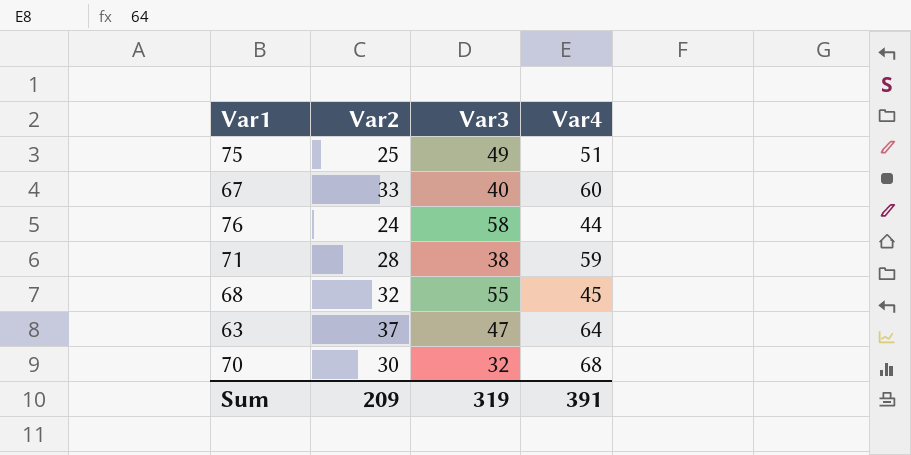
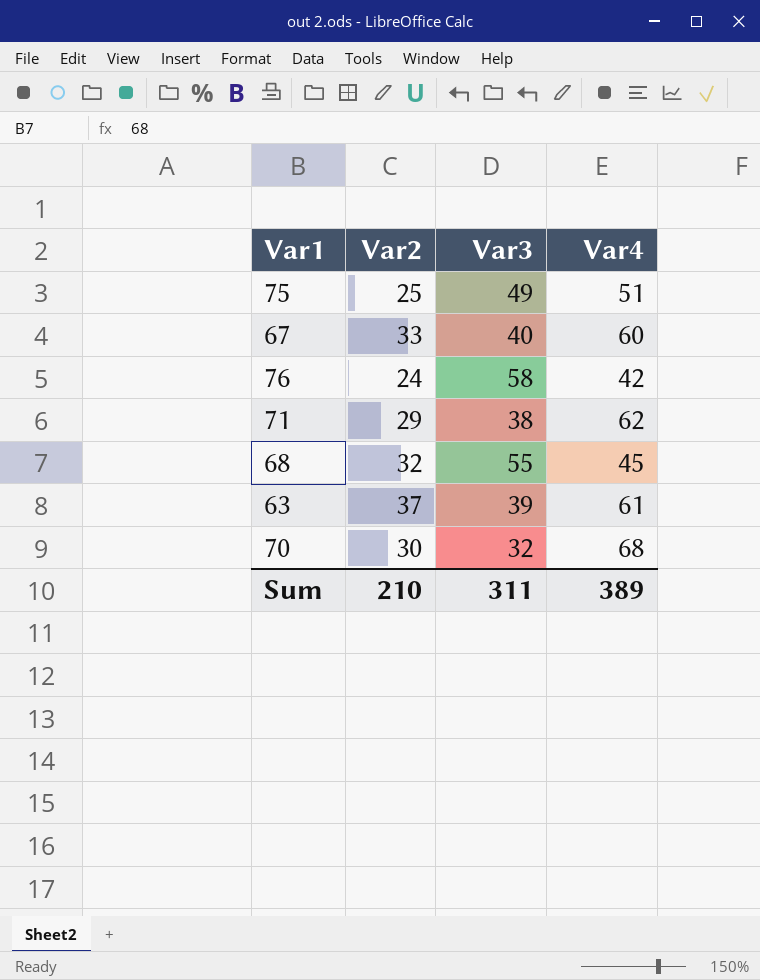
76 | Var4: 44 -> 42
71 | Var2: 28 -> 29
71 | Var4: 59 -> 62
63 | Var3: 47 -> 39
63 | Var4: 64 -> 61
Sum | Var2: 209 -> 210
Sum | Var3: 319 -> 311
Sum | Var4: 391 -> 389

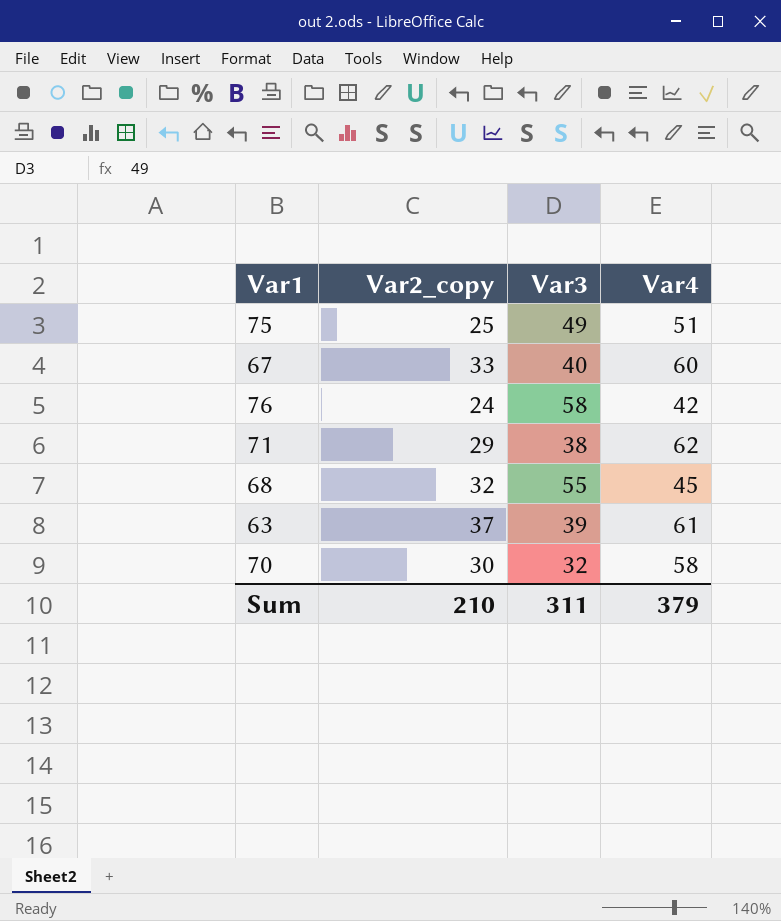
column name: Var2 -> Var2_copy
70 | Var4: 68 -> 58
Sum | Var4: 389 -> 379

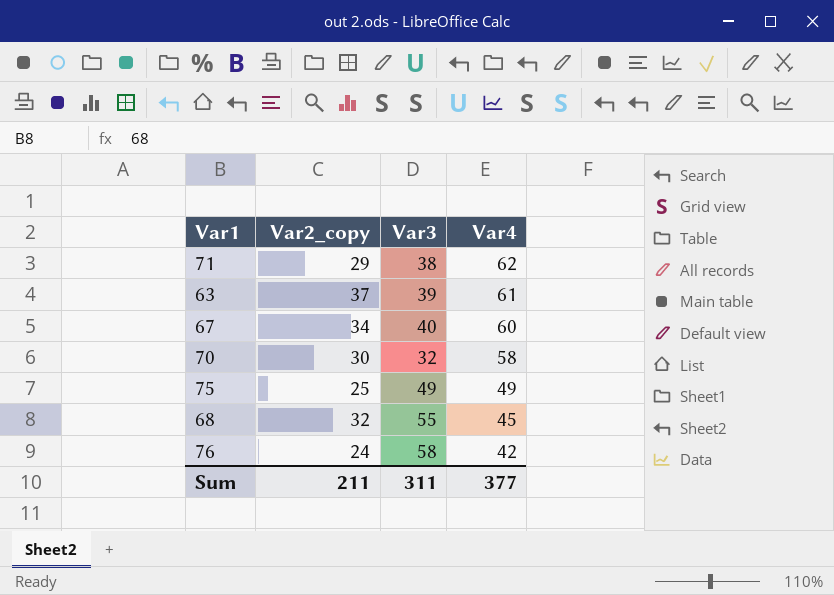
row order: none -> Var4 descending
67 | Var2_copy: 33 -> 34
75 | Var4: 51 -> 49
Sum | Var2_copy: 210 -> 211
Sum | Var4: 379 -> 377

